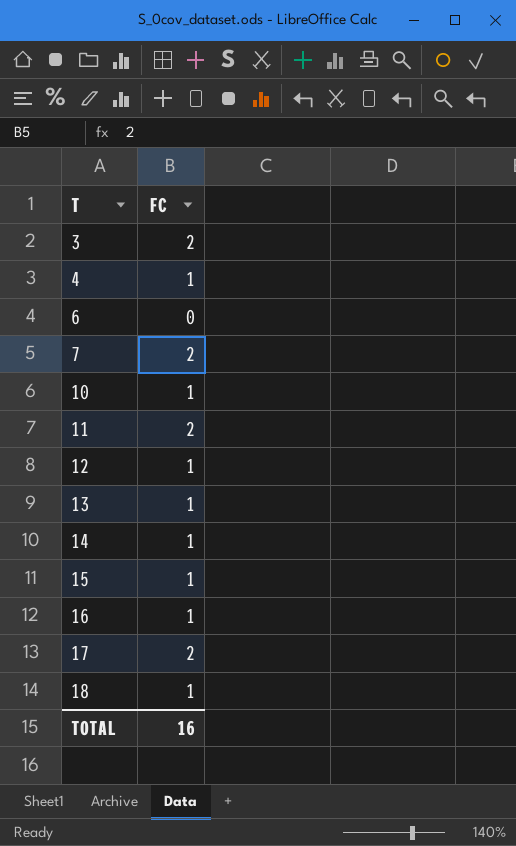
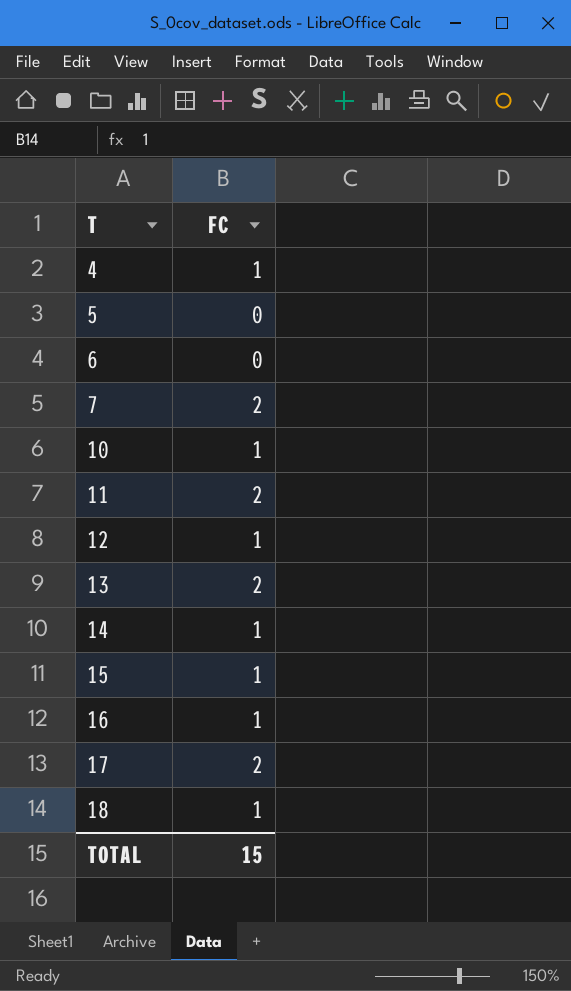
row 3: 2 -> none
row 5: none -> 0
13 | FC: 1 -> 2
TOTAL | FC: 16 -> 15

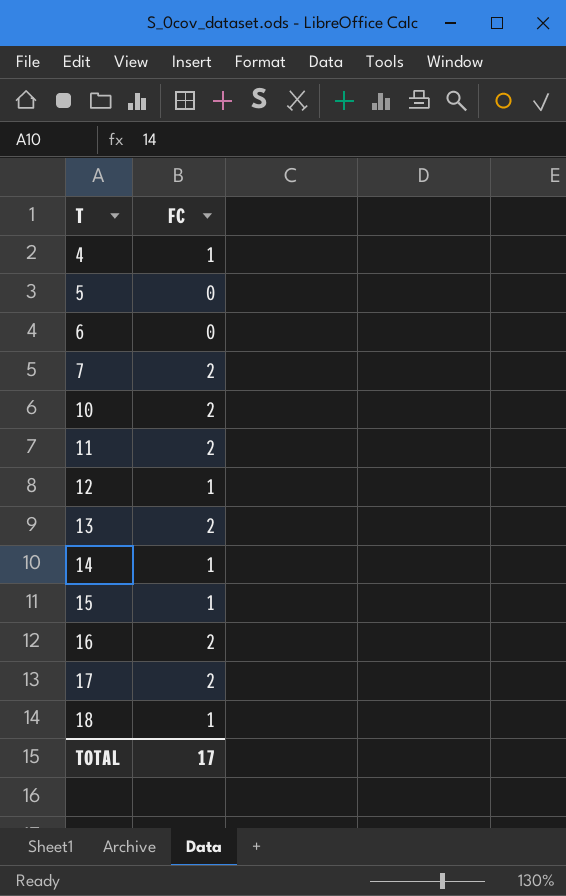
10 | FC: 1 -> 2
16 | FC: 1 -> 2
TOTAL | FC: 15 -> 17

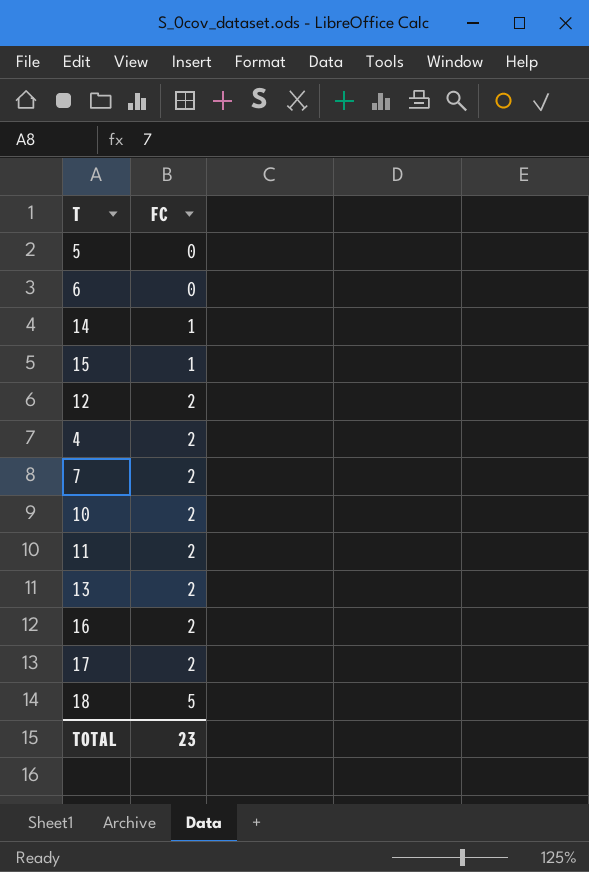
row order: T ascending -> FC ascending
12 | FC: 1 -> 2
4 | FC: 1 -> 2
18 | FC: 1 -> 5
TOTAL | FC: 17 -> 23

